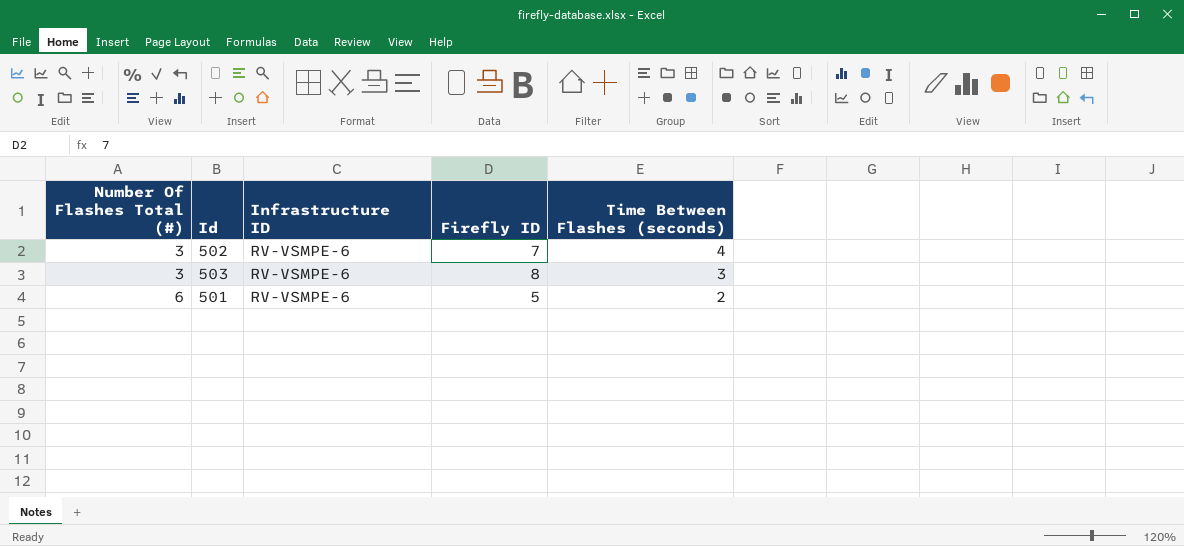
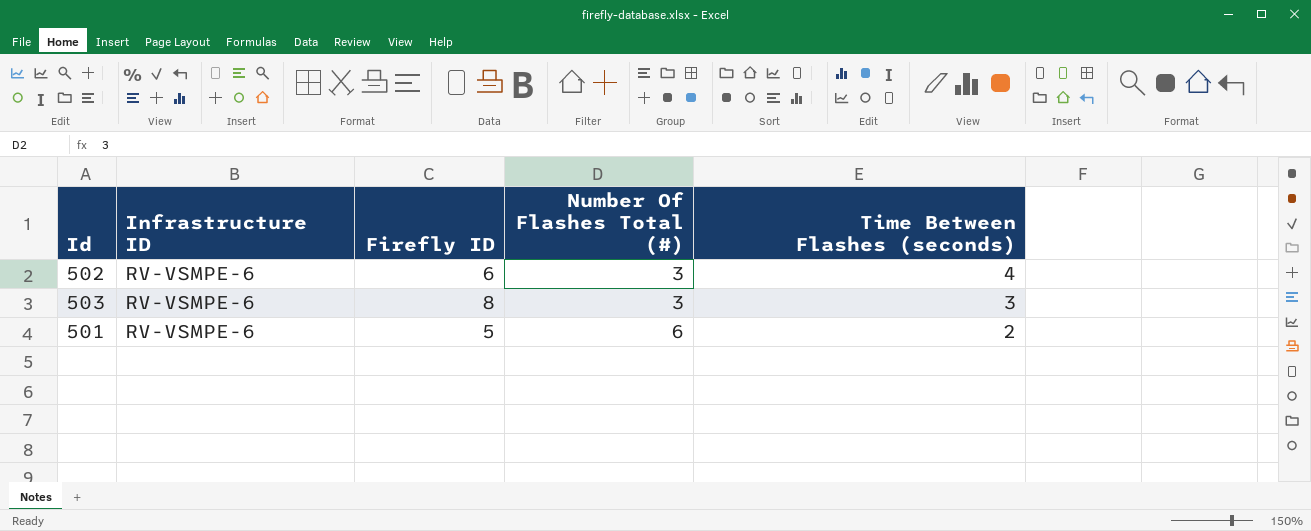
column Number Of Flashes Total (#) | position: 1 -> 4
502 | Firefly ID: 7 -> 6

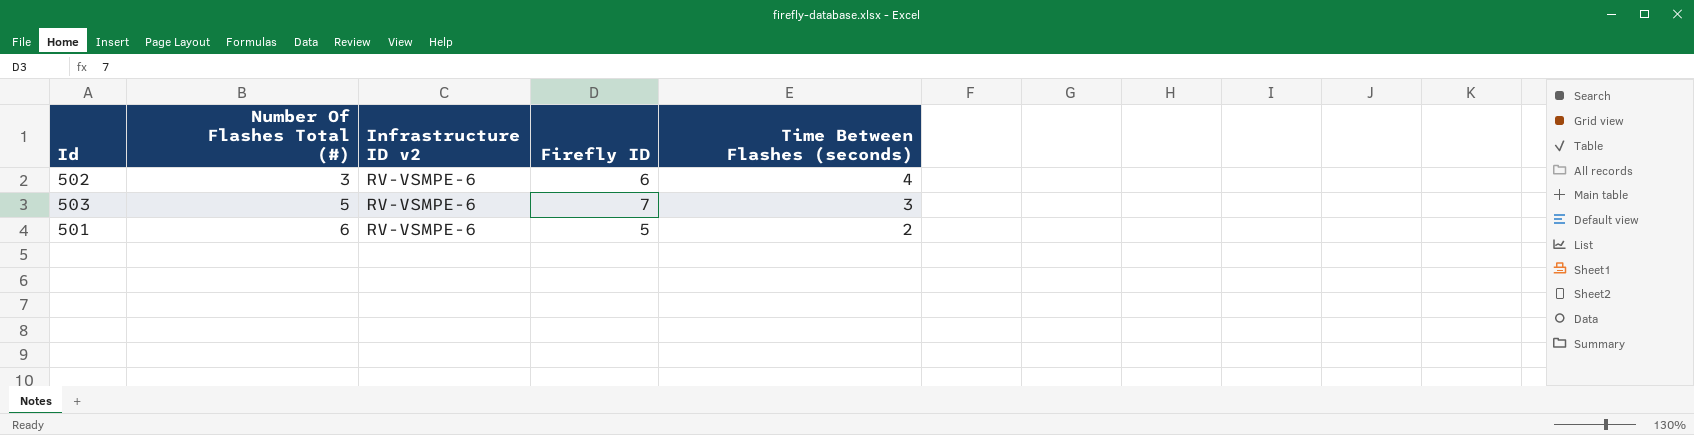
column Number Of Flashes Total (#) | position: 4 -> 2
column name: Infrastructure ID -> Infrastructure ID v2
503 | Number Of Flashes Total (#): 3 -> 5
503 | Firefly ID: 8 -> 7

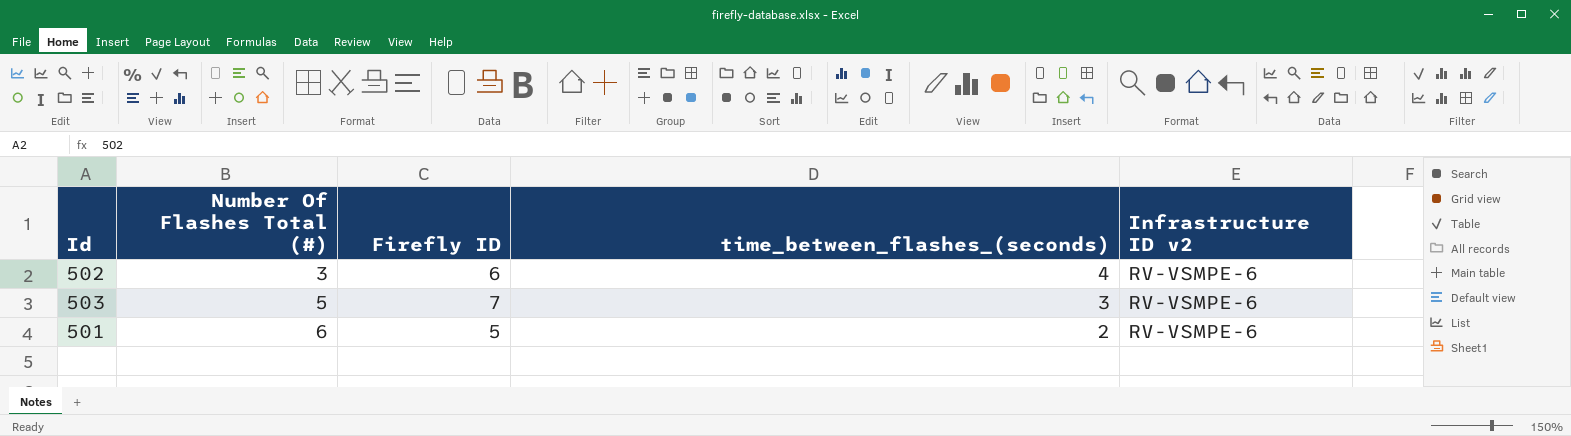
column name: Time Between Flashes (seconds) -> time_between_flashes_(seconds)
column Infrastructure ID v2 | position: 3 -> 5

